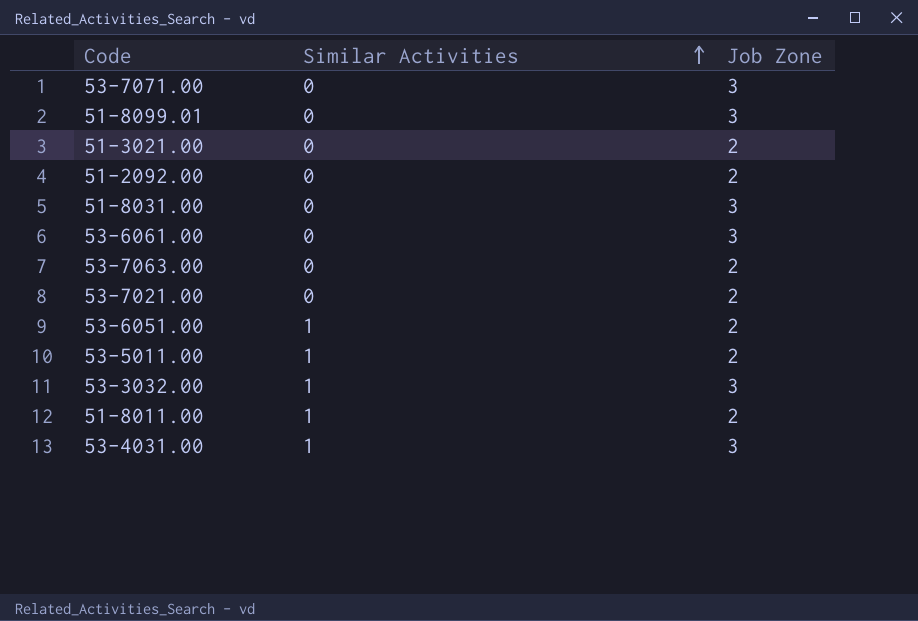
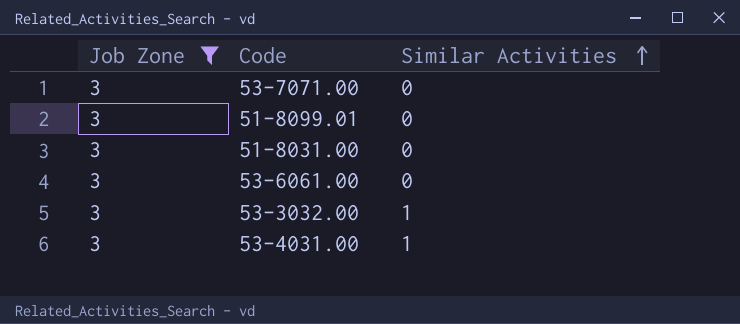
filter: none -> Job Zone = 3
column Job Zone | position: 3 -> 1

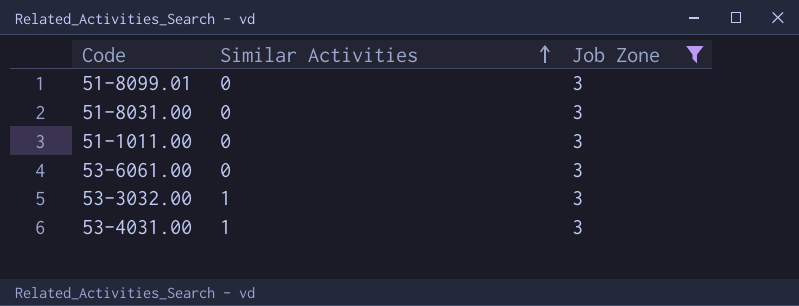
column Job Zone | position: 1 -> 3
row 53-7071.00: 3 | 0 -> none
row 51-1011.00: none -> 0 | 3

